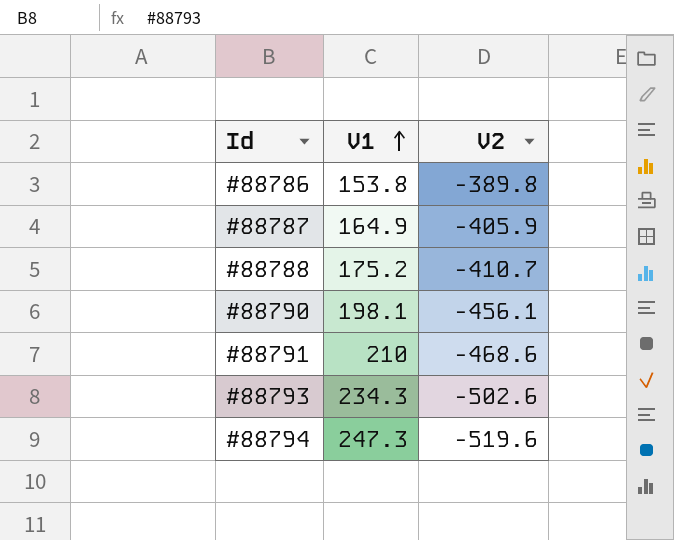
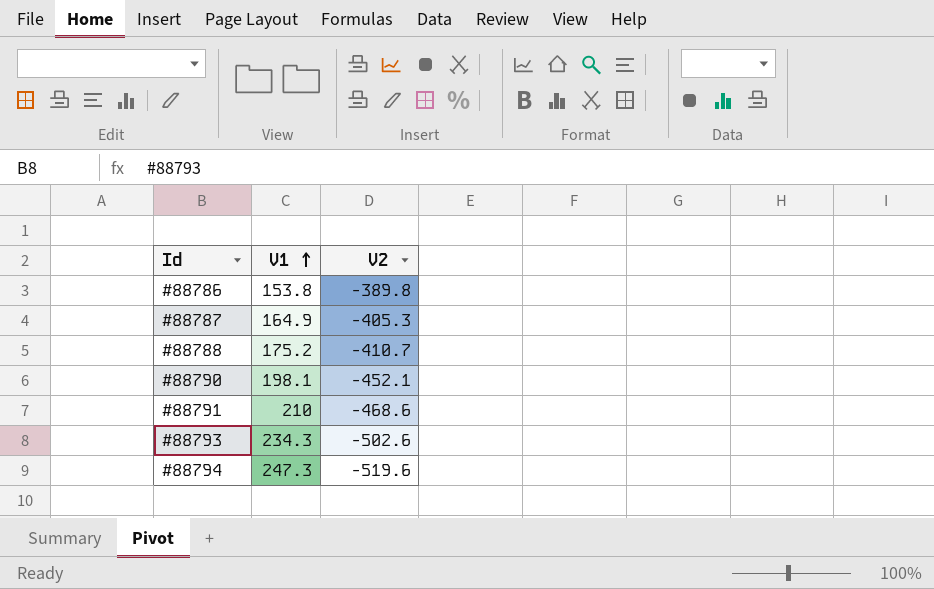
#88787 | V2: -405.9 -> -405.3
#88790 | V2: -456.1 -> -452.1

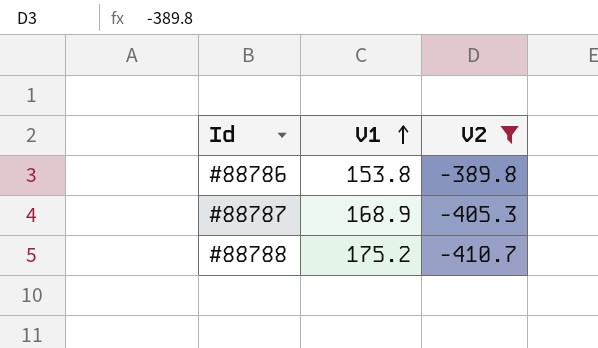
filter: none -> V2 >= -410.7
#88787 | V1: 164.9 -> 168.9

